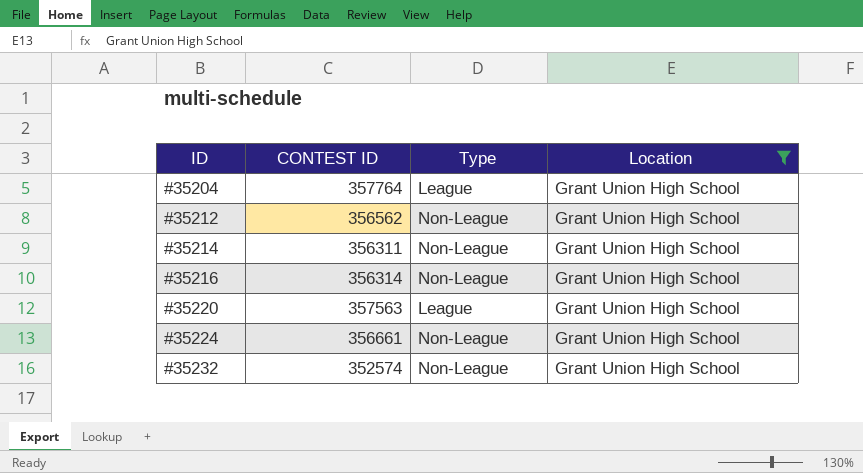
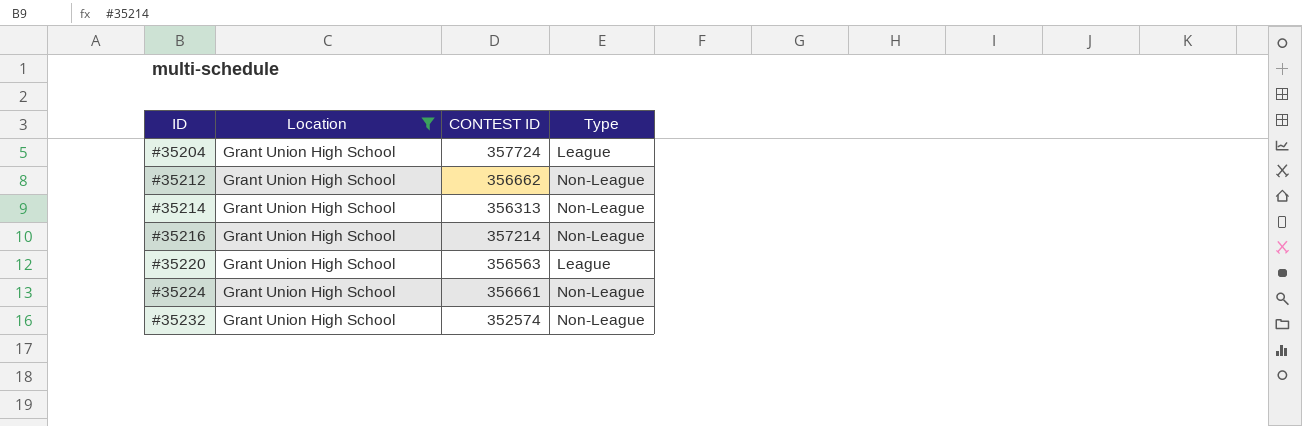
column Location | position: 4 -> 2
#35204 | CONTEST ID: 357764 -> 357724
#35212 | CONTEST ID: 356562 -> 356662
#35214 | CONTEST ID: 356311 -> 356313
#35216 | CONTEST ID: 356314 -> 357214
#35220 | CONTEST ID: 357563 -> 356563

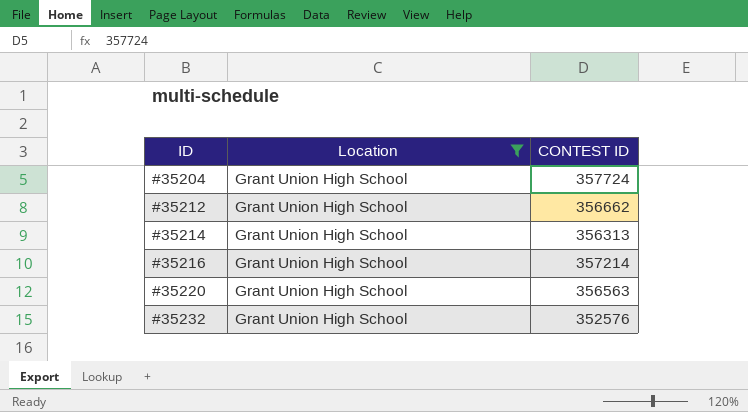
column Type | position: 4 -> none
row #35224: Grant Union High School | 356661 | Non-League -> none
#35232 | CONTEST ID: 352574 -> 352576

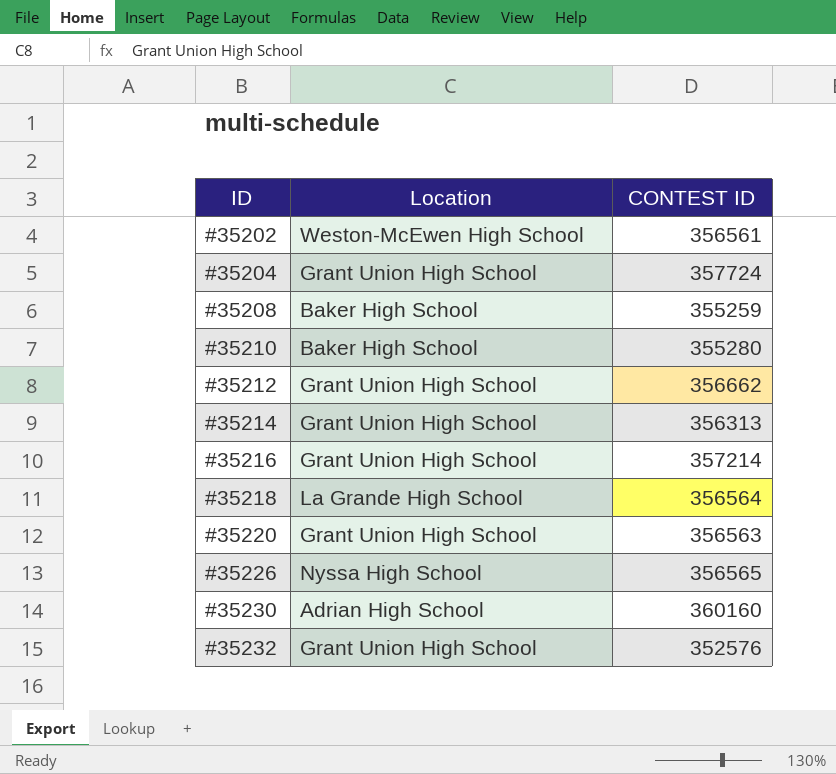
filter: Location = Grant Union High School -> none

